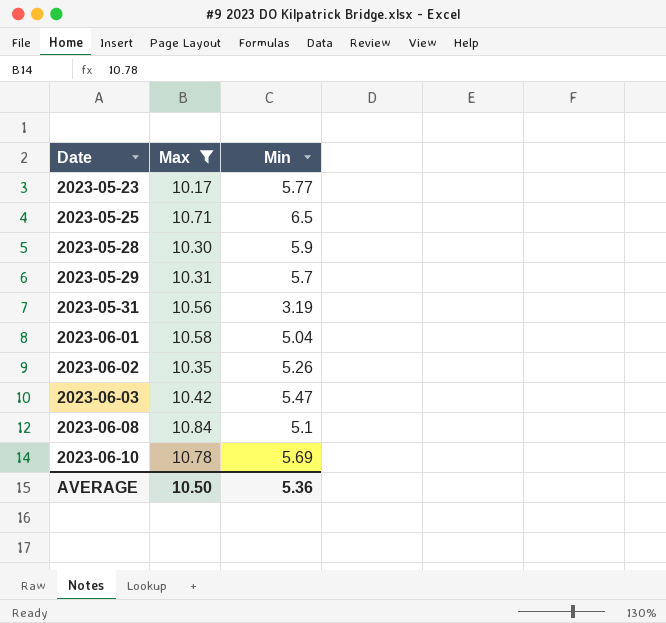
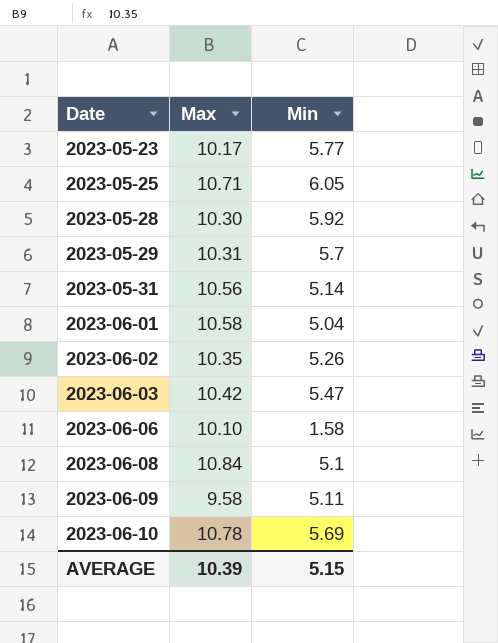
filter: Max >= 10.17 -> none
2023-05-25 | Min: 6.5 -> 6.05
2023-05-28 | Min: 5.9 -> 5.92
2023-05-31 | Min: 3.19 -> 5.14
AVERAGE | Max: 10.50 -> 10.39
AVERAGE | Min: 5.36 -> 5.15

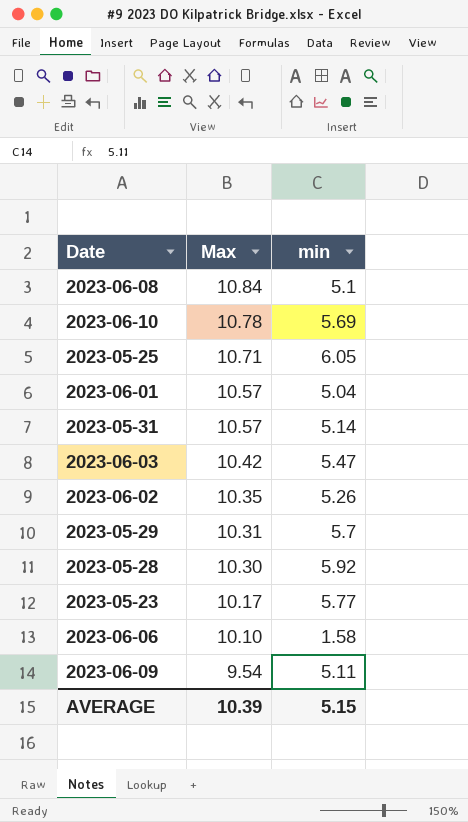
row order: Date ascending -> Max descending
column name: Min -> min
2023-06-01 | Max: 10.58 -> 10.57
2023-05-31 | Max: 10.56 -> 10.57
2023-06-09 | Max: 9.58 -> 9.54

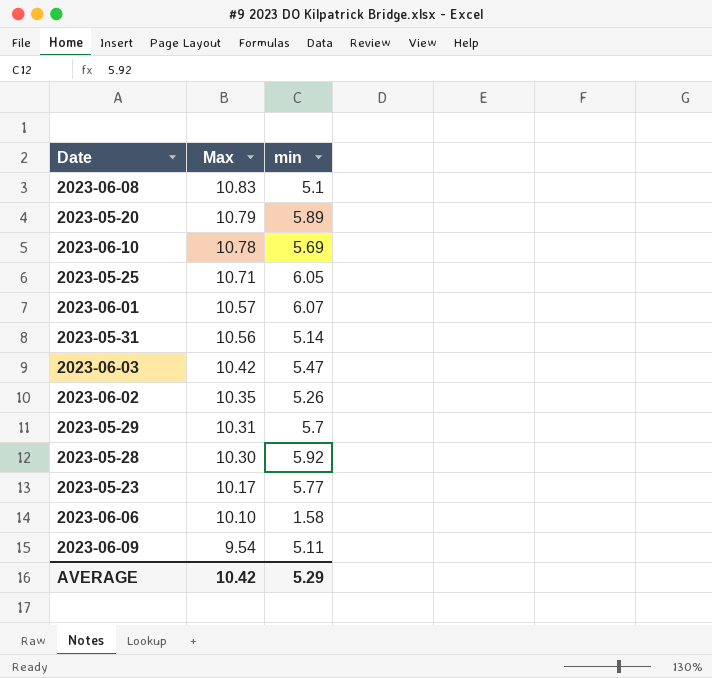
2023-06-08 | Max: 10.84 -> 10.83
row 2023-05-20: none -> 10.79 | 5.89
2023-06-01 | min: 5.04 -> 6.07
2023-05-31 | Max: 10.57 -> 10.56
AVERAGE | Max: 10.39 -> 10.42
AVERAGE | min: 5.15 -> 5.29

